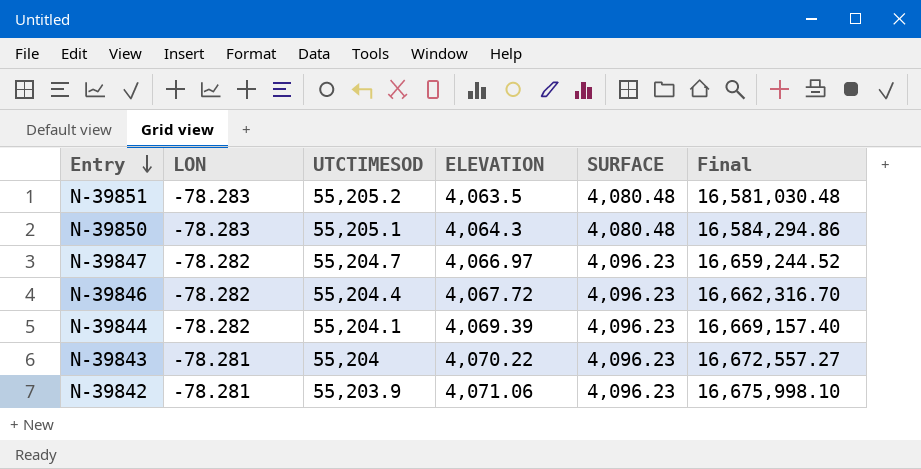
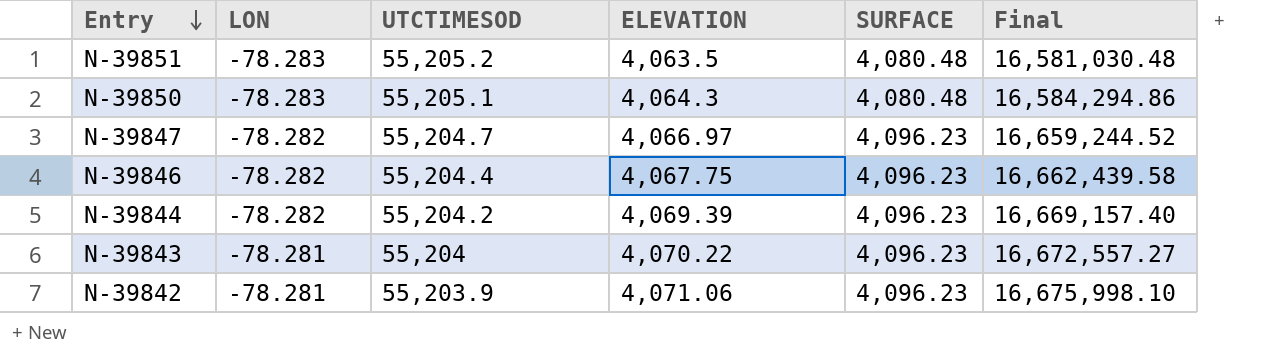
N-39846 | ELEVATION: 4,067.72 -> 4,067.75
N-39846 | Final: 16,662,316.70 -> 16,662,439.58
N-39844 | UTCTIMESOD: 55,204.1 -> 55,204.2

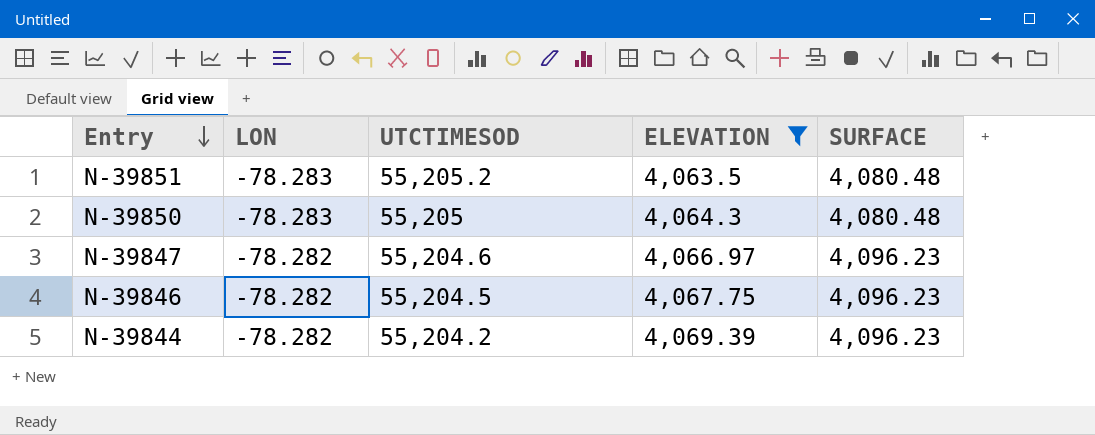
filter: none -> ELEVATION <= 4,069.39
column Final | formula: [ELEVATION] * [SURFACE] -> none
N-39850 | UTCTIMESOD: 55,205.1 -> 55,205
N-39847 | UTCTIMESOD: 55,204.7 -> 55,204.6
N-39846 | UTCTIMESOD: 55,204.4 -> 55,204.5

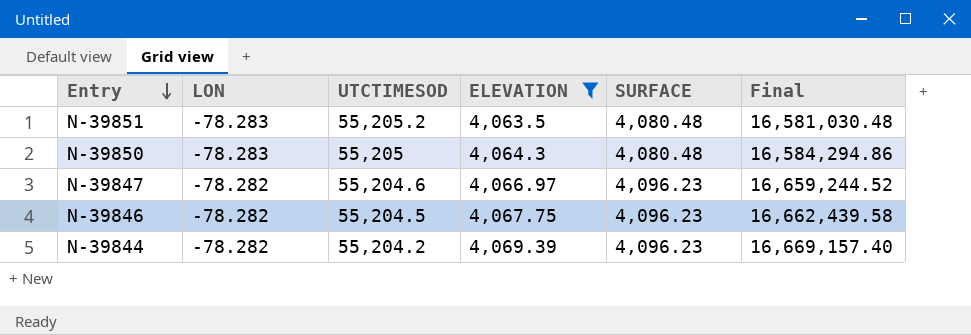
column Final | formula: none -> [ELEVATION] * [SURFACE]

